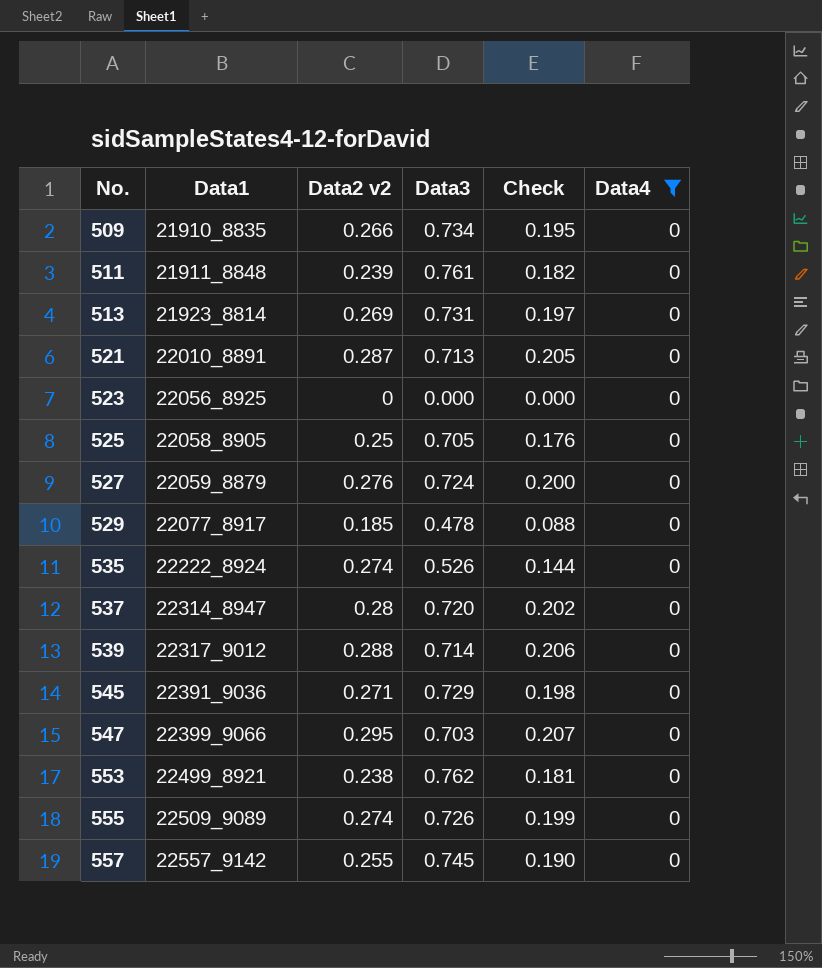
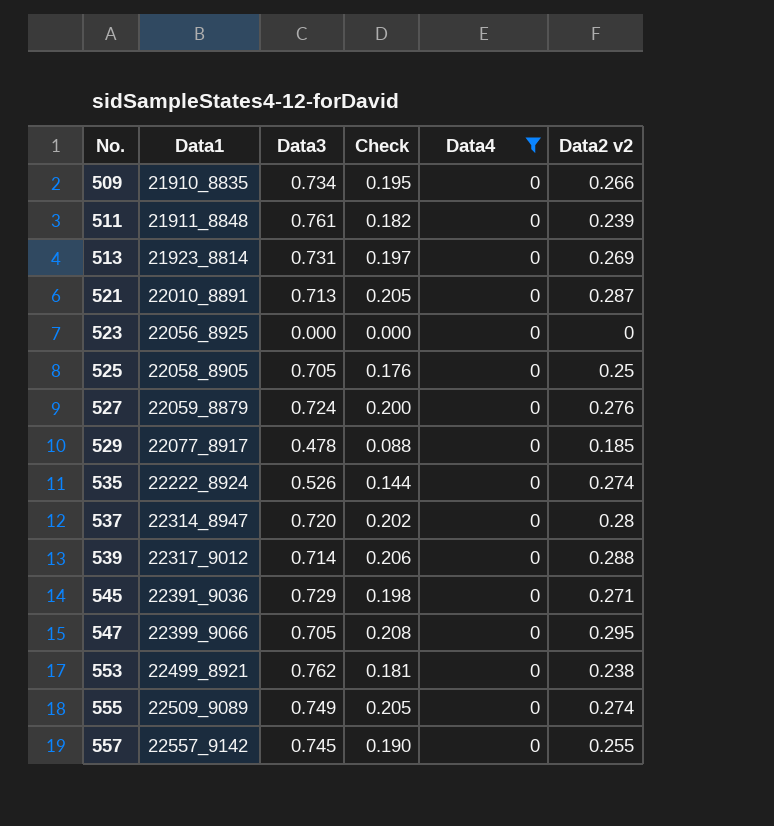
column Data2 v2 | position: 3 -> 6
547 | Data3: 0.703 -> 0.705
547 | Check: 0.207 -> 0.208
555 | Data3: 0.726 -> 0.749
555 | Check: 0.199 -> 0.205

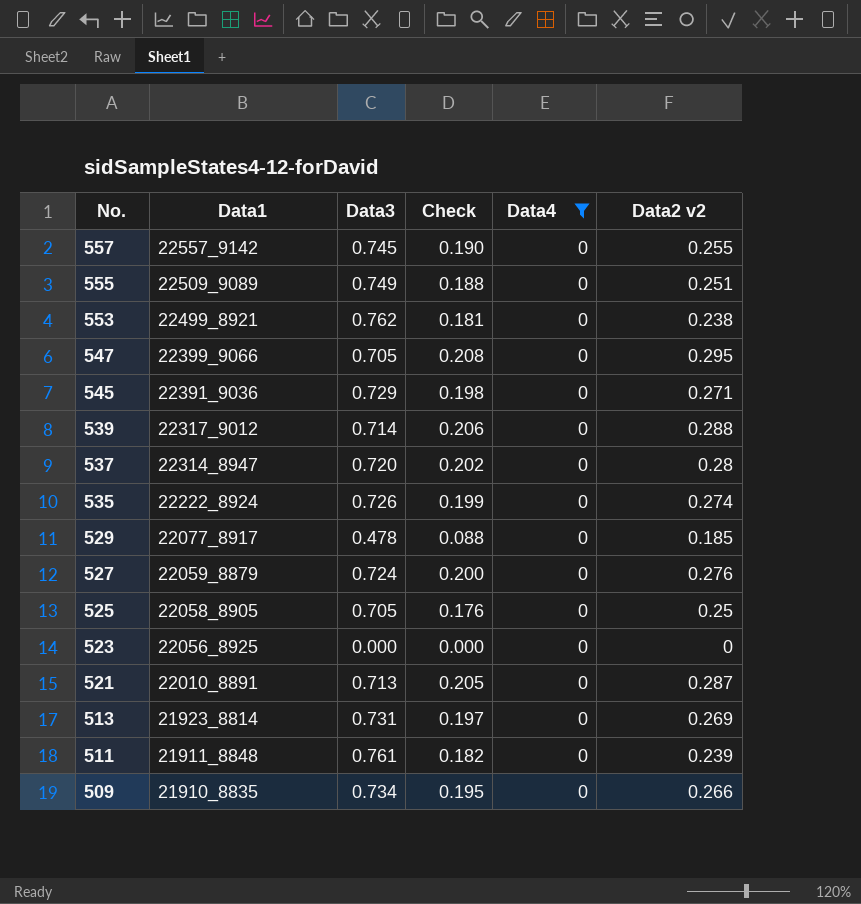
row order: No. ascending -> No. descending
555 | Check: 0.205 -> 0.188
555 | Data2 v2: 0.274 -> 0.251
535 | Data3: 0.526 -> 0.726
535 | Check: 0.144 -> 0.199

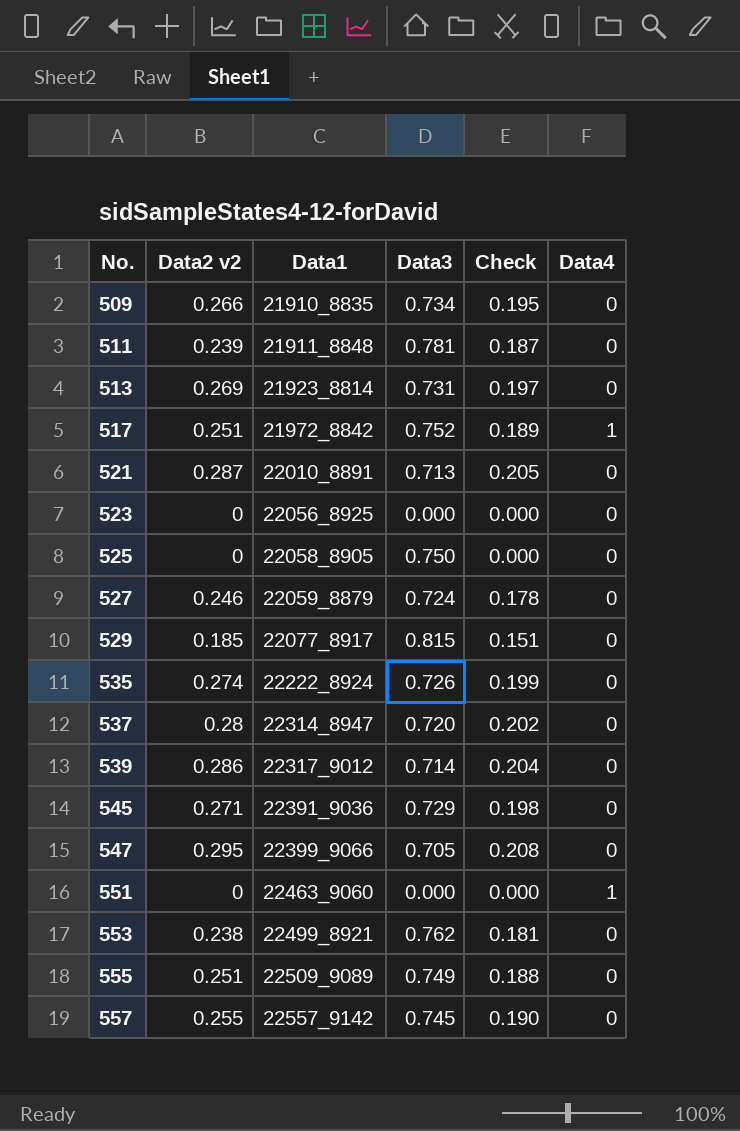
filter: Data4 = 0 -> none
row order: No. descending -> No. ascending
column Data2 v2 | position: 6 -> 2
511 | Data3: 0.761 -> 0.781
511 | Check: 0.182 -> 0.187
525 | Data2 v2: 0.25 -> 0
525 | Data3: 0.705 -> 0.750
525 | Check: 0.176 -> 0.000
527 | Data2 v2: 0.276 -> 0.246
527 | Check: 0.200 -> 0.178
529 | Data3: 0.478 -> 0.815
529 | Check: 0.088 -> 0.151
539 | Data2 v2: 0.288 -> 0.286
539 | Check: 0.206 -> 0.204

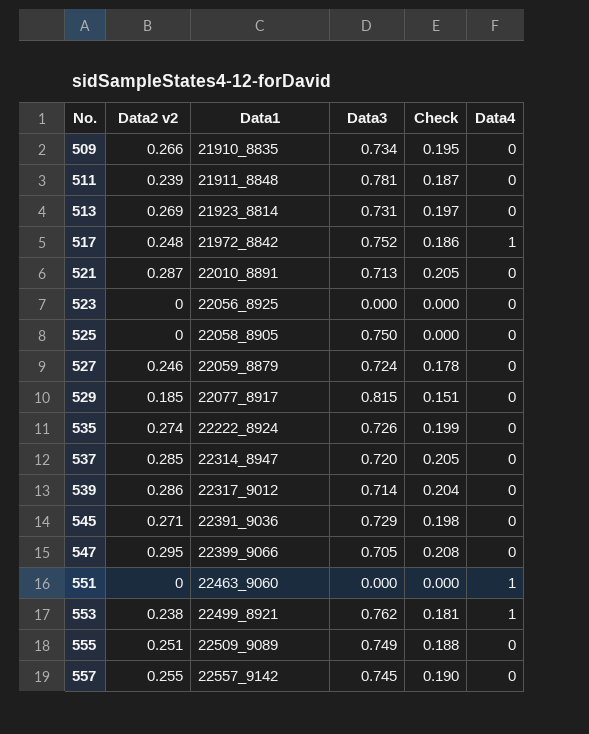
517 | Data2 v2: 0.251 -> 0.248
517 | Check: 0.189 -> 0.186
537 | Data2 v2: 0.28 -> 0.285
537 | Check: 0.202 -> 0.205
553 | Data4: 0 -> 1

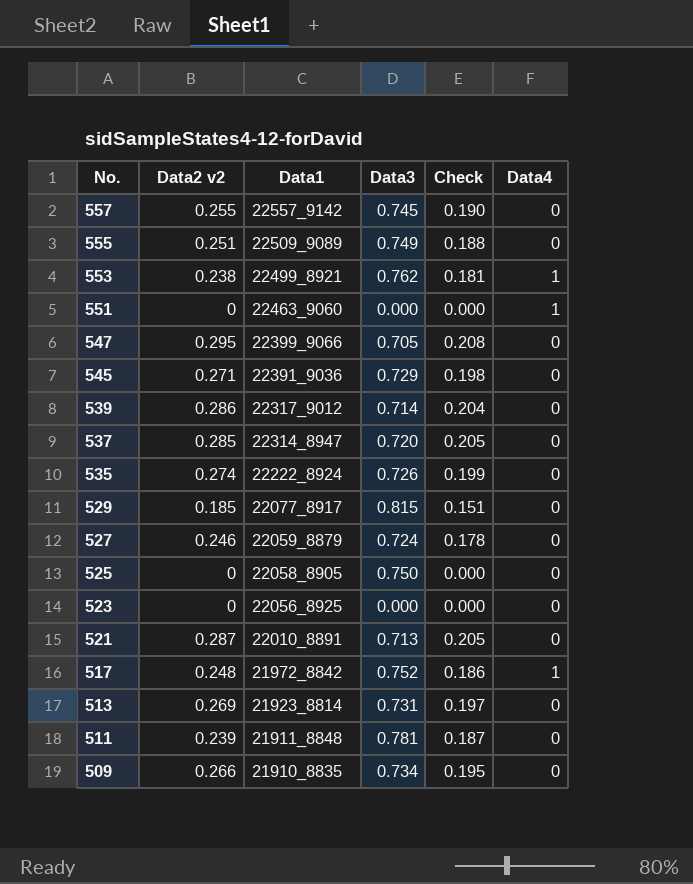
row order: No. ascending -> No. descending

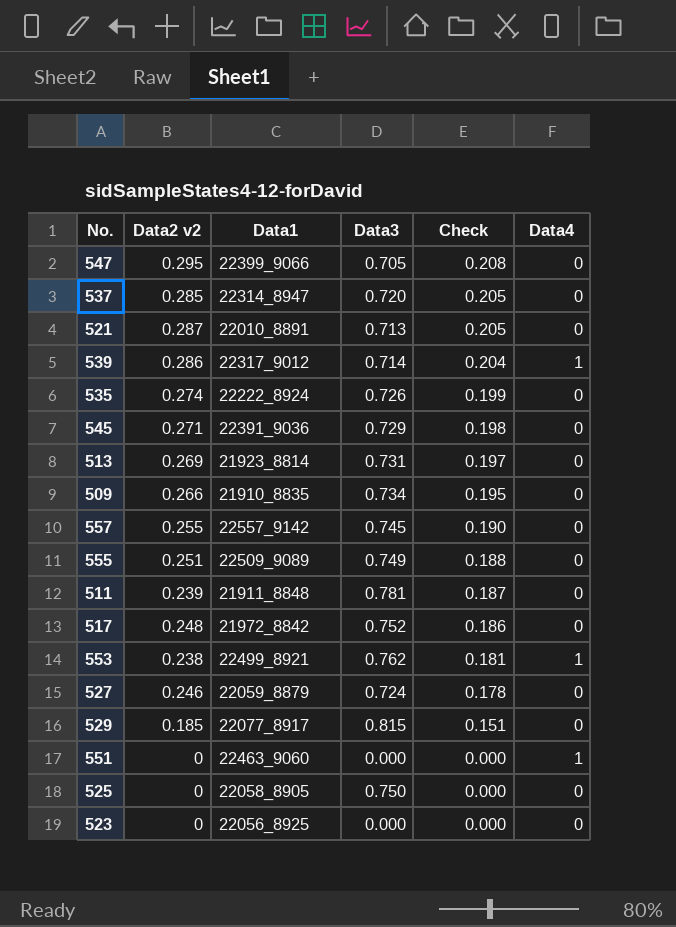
row order: No. descending -> Check descending
539 | Data4: 0 -> 1
517 | Data4: 1 -> 0

